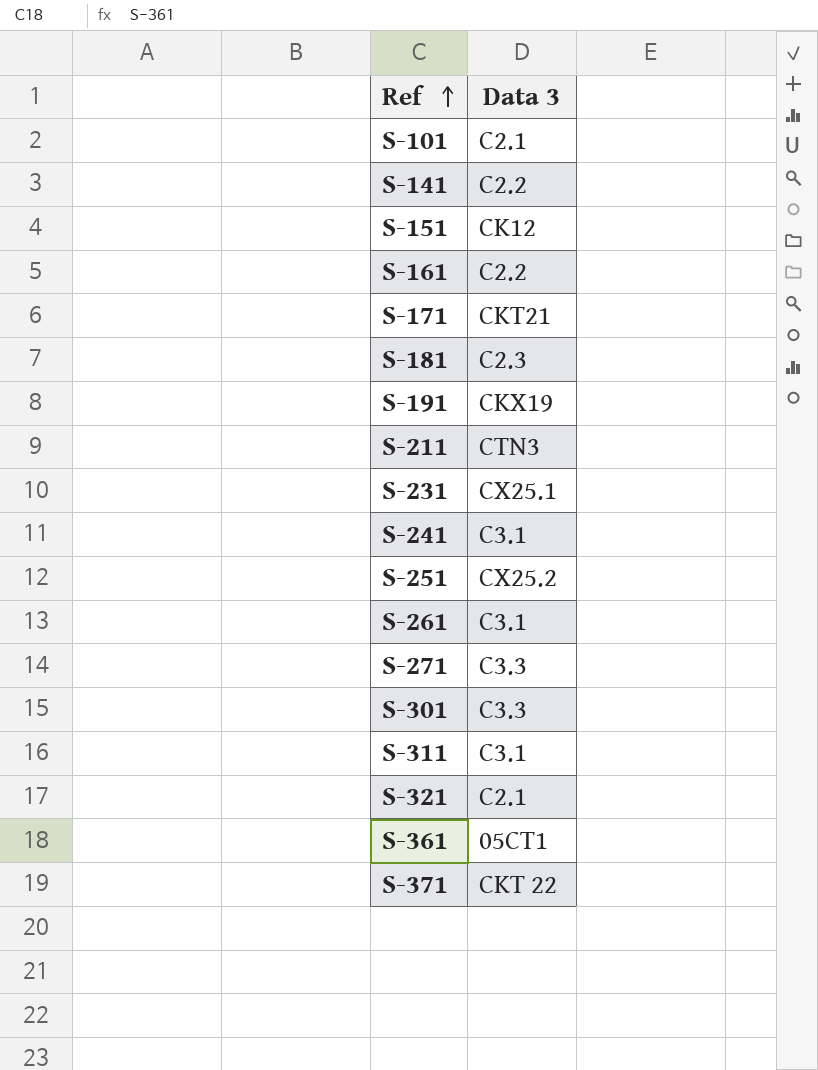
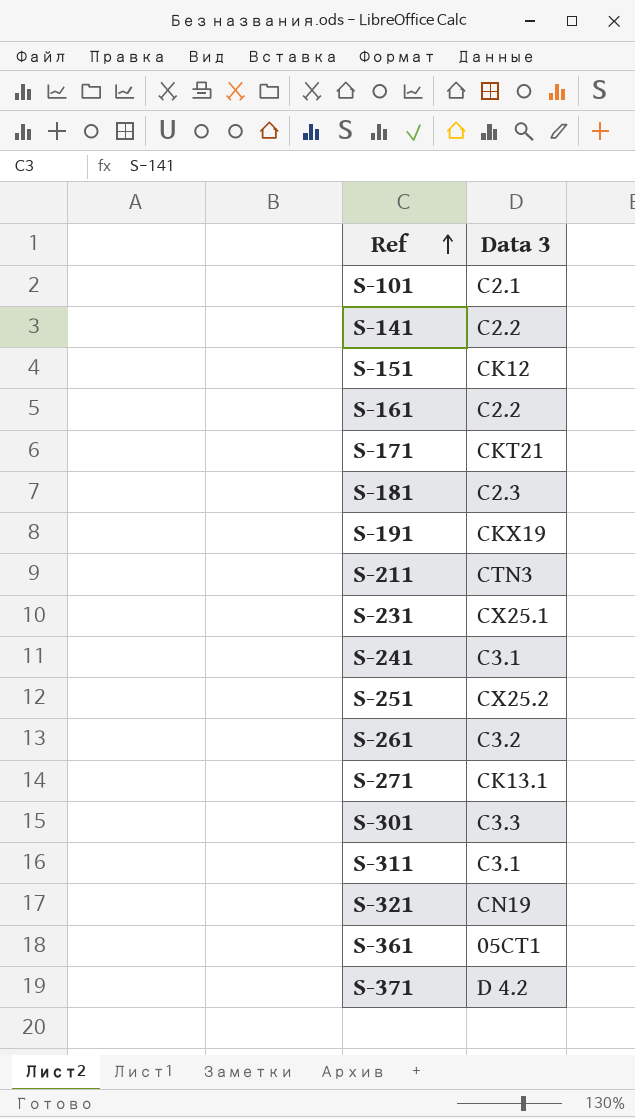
S-261 | Data 3: C3.1 -> C3.2
S-271 | Data 3: C3.3 -> CK13.1
S-321 | Data 3: C2.1 -> CN19
S-371 | Data 3: CKT 22 -> D 4.2

